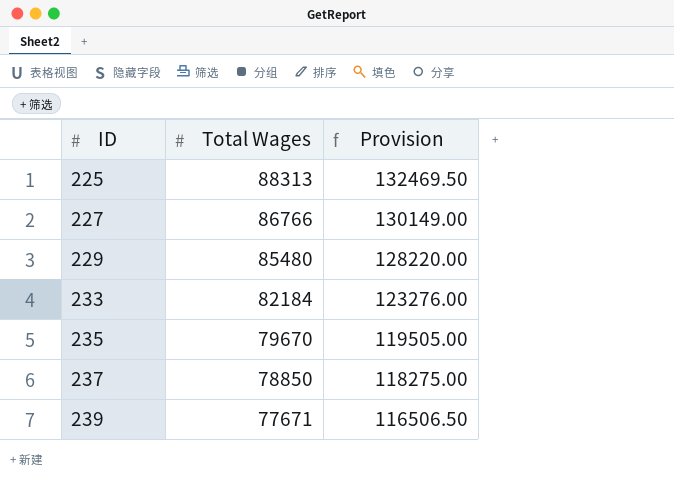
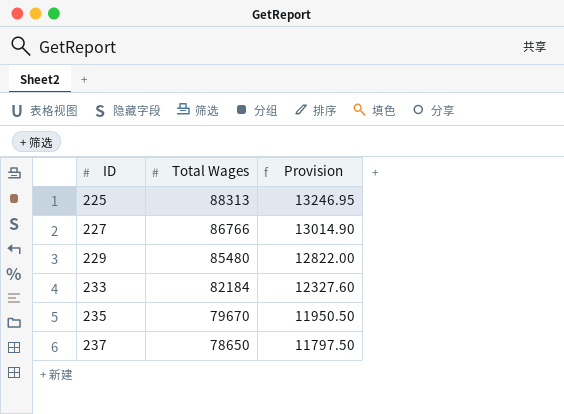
column Provision | formula: [Total Wages] * 1.5 -> [Total Wages] * 0.15
row 239: 77671 | 116506.50 -> none
237 | Total Wages: 78850 -> 78650

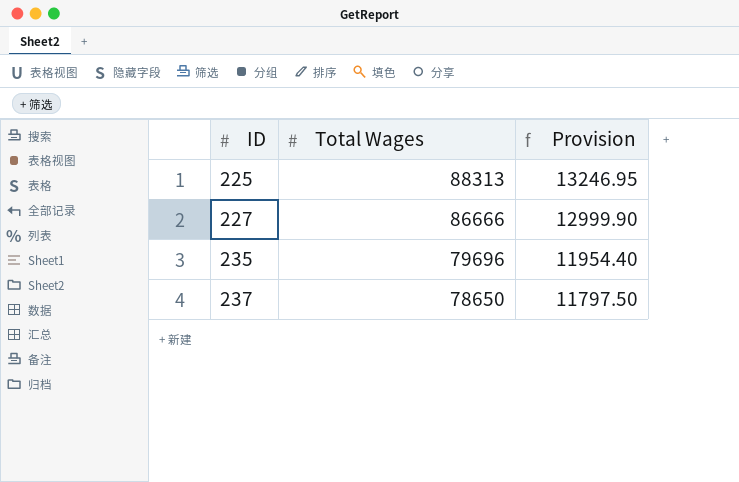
row 229: 85480 | 12822.00 -> none
row 233: 82184 | 12327.60 -> none
227 | Total Wages: 86766 -> 86666
227 | Provision: 13014.90 -> 12999.90
235 | Total Wages: 79670 -> 79696
235 | Provision: 11950.50 -> 11954.40

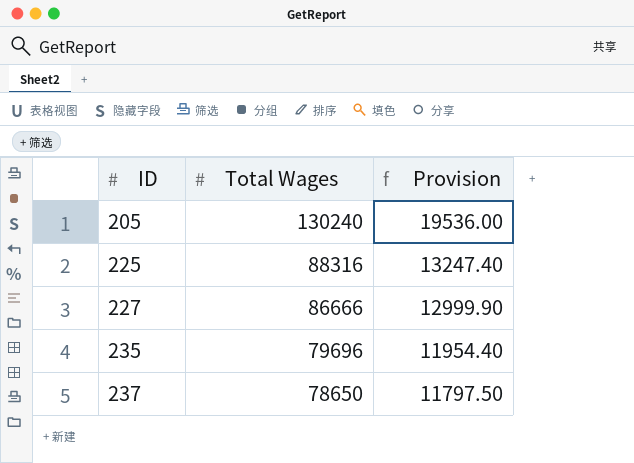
row 205: none -> 130240 | 19536.00
225 | Total Wages: 88313 -> 88316
225 | Provision: 13246.95 -> 13247.40

